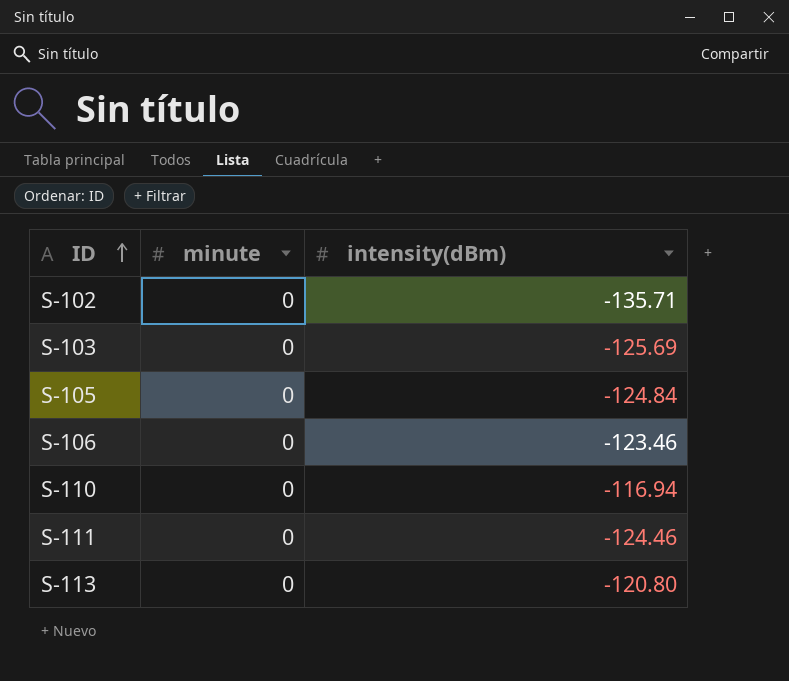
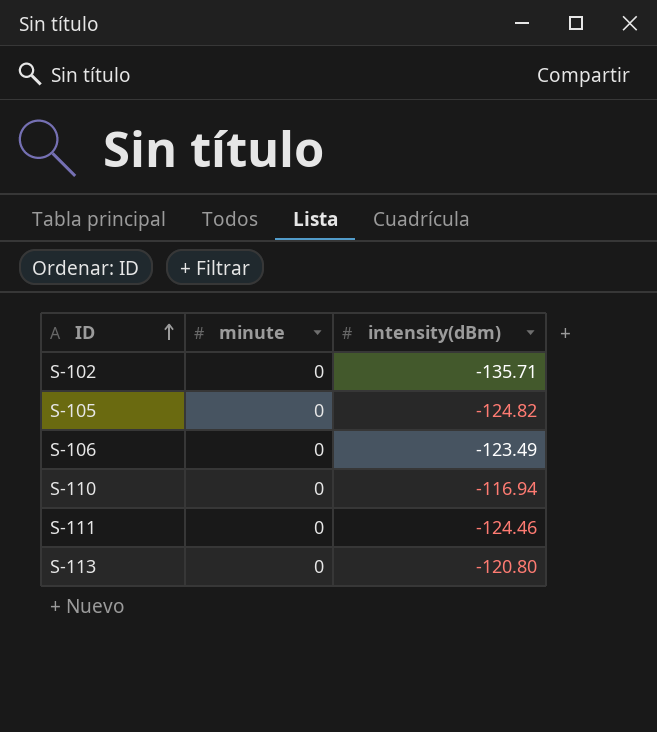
row S-103: 0 | -125.69 -> none
S-105 | intensity(dBm): -124.84 -> -124.82
S-106 | intensity(dBm): -123.46 -> -123.49

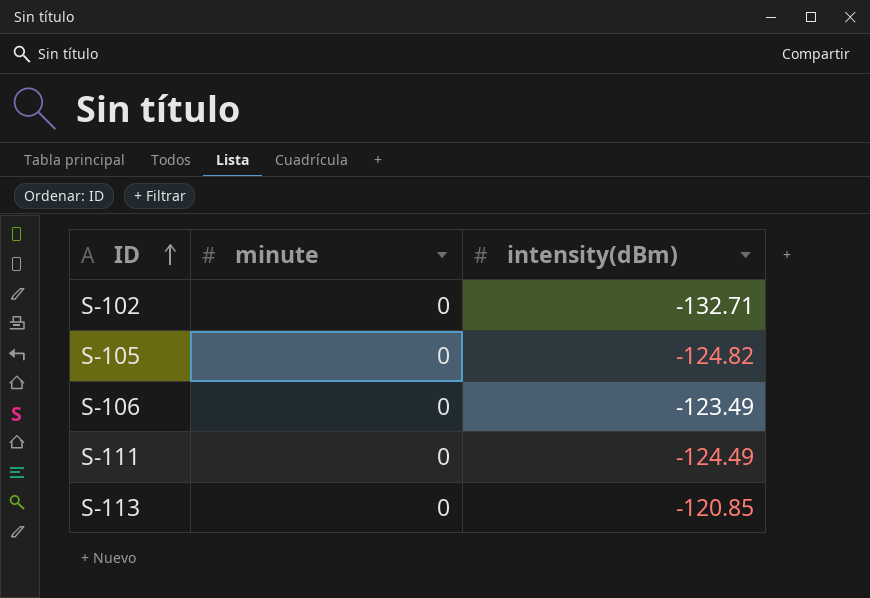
row S-110: 0 | -116.94 -> none
S-102 | intensity(dBm): -135.71 -> -132.71
S-111 | intensity(dBm): -124.46 -> -124.49
S-113 | intensity(dBm): -120.80 -> -120.85

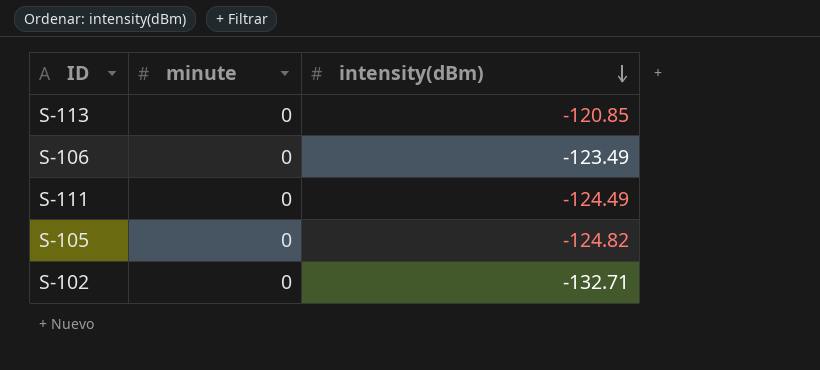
row order: ID ascending -> intensity(dBm) descending

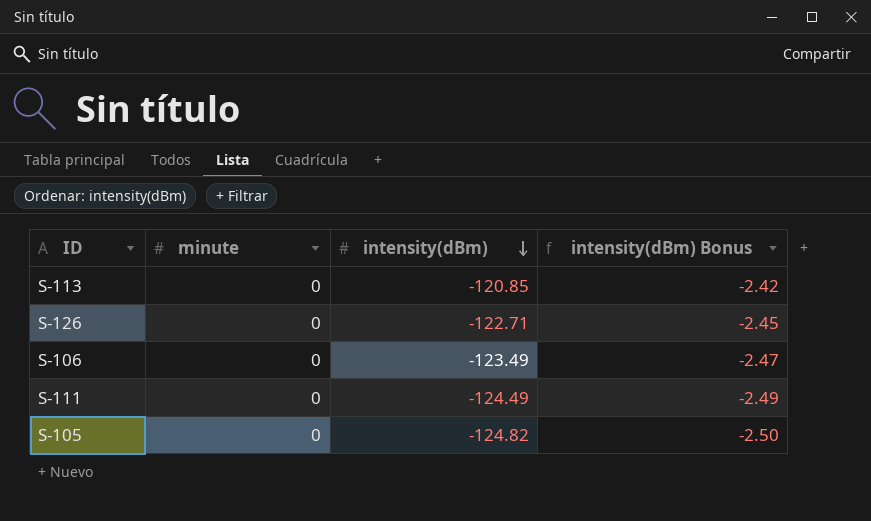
column intensity(dBm) Bonus | formula: none -> [intensity(dBm)] * 0.02
row S-102: 0 | -132.71 -> none
row S-126: none -> 0 | -122.71 | -2.45

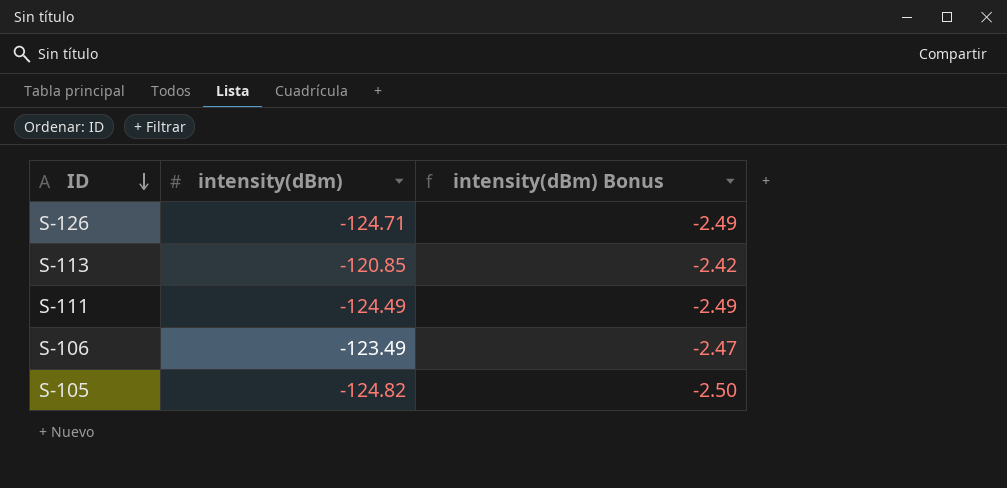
row order: intensity(dBm) descending -> ID descending
column minute | position: 2 -> none
S-126 | intensity(dBm): -122.71 -> -124.71
S-126 | intensity(dBm) Bonus: -2.45 -> -2.49

